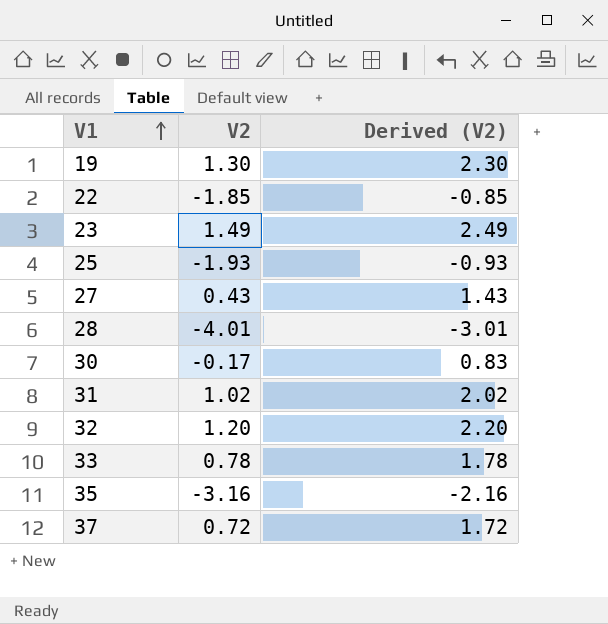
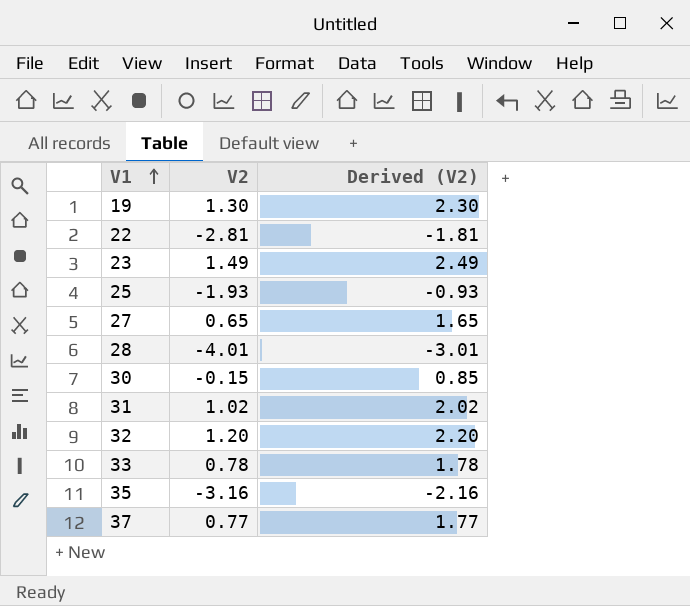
22 | V2: -1.85 -> -2.81
22 | Derived (V2): -0.85 -> -1.81
27 | V2: 0.43 -> 0.65
27 | Derived (V2): 1.43 -> 1.65
30 | V2: -0.17 -> -0.15
30 | Derived (V2): 0.83 -> 0.85
37 | V2: 0.72 -> 0.77
37 | Derived (V2): 1.72 -> 1.77

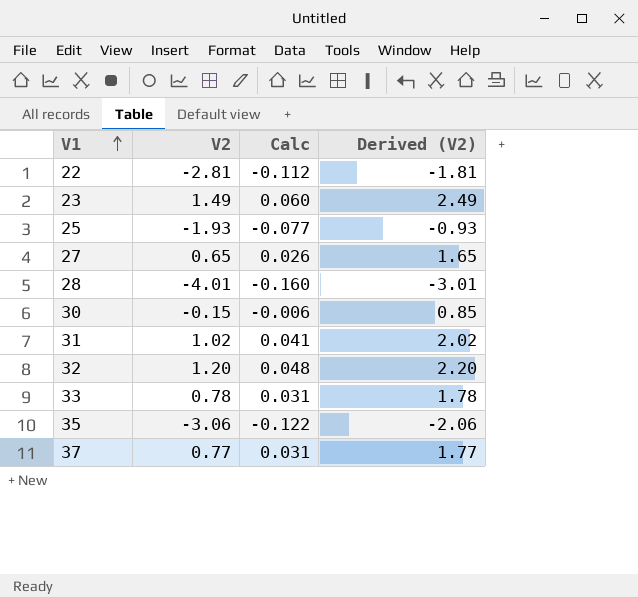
column Calc | formula: none -> [V2] * 0.04
row 19: 1.30 | 2.30 -> none
35 | V2: -3.16 -> -3.06
35 | Derived (V2): -2.16 -> -2.06

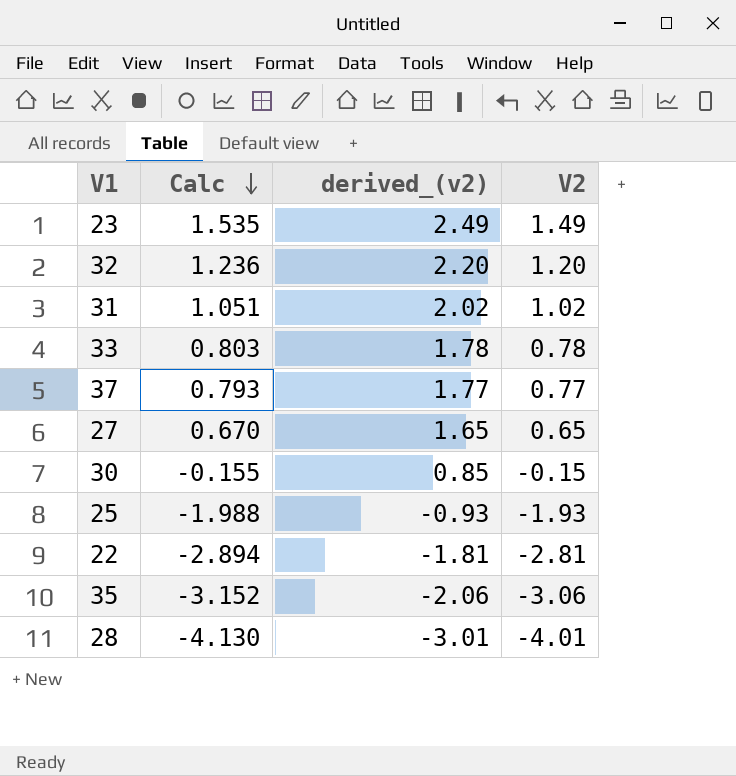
row order: V1 ascending -> Calc descending
column Calc | formula: [V2] * 0.04 -> [V2] * 1.03
column name: Derived (V2) -> derived_(v2)
column V2 | position: 2 -> 4

